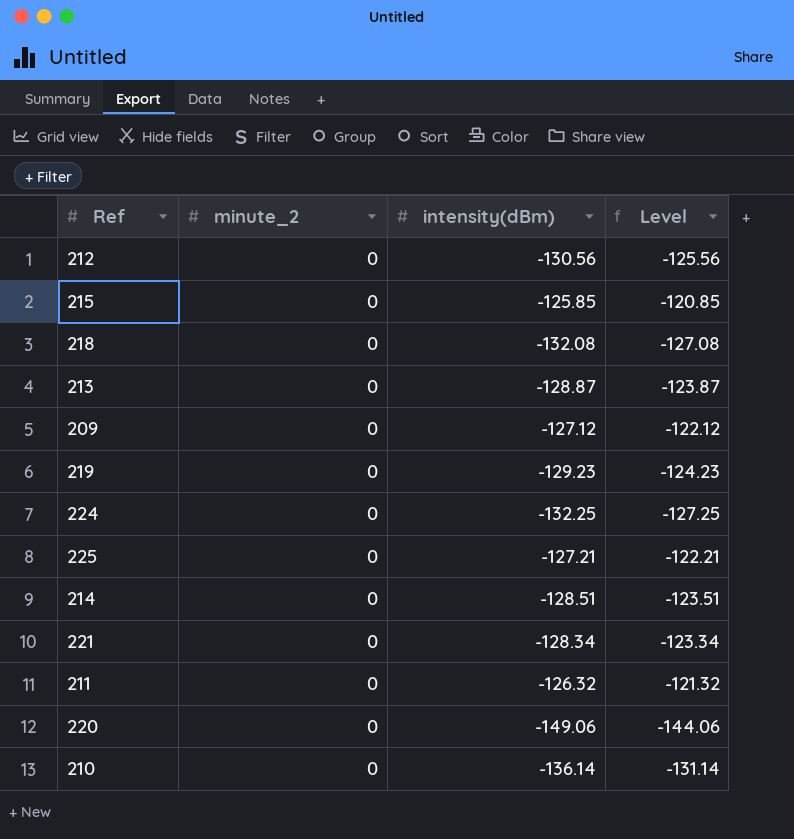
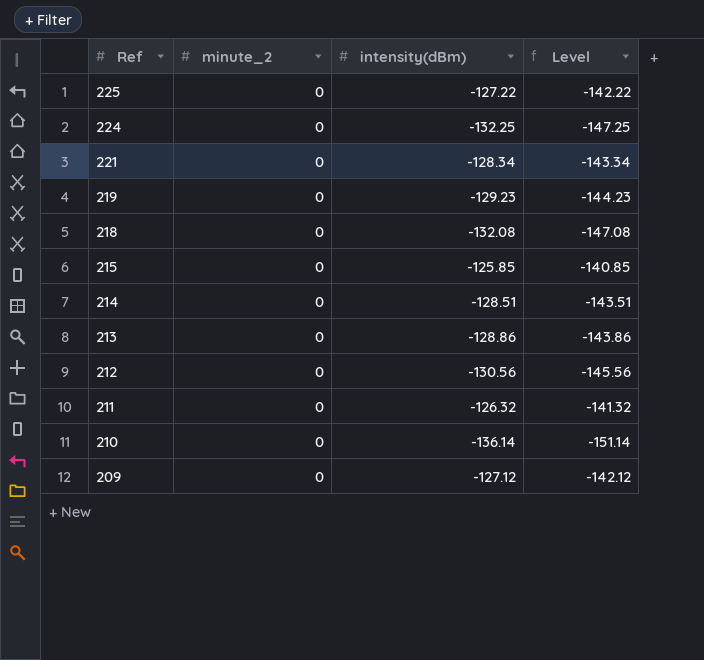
row order: none -> Ref descending
column Level | formula: [intensity(dBm)] + 5 -> [intensity(dBm)] - 15
row 220: 0 | -149.06 | -144.06 -> none
225 | intensity(dBm): -127.21 -> -127.22
213 | intensity(dBm): -128.87 -> -128.86

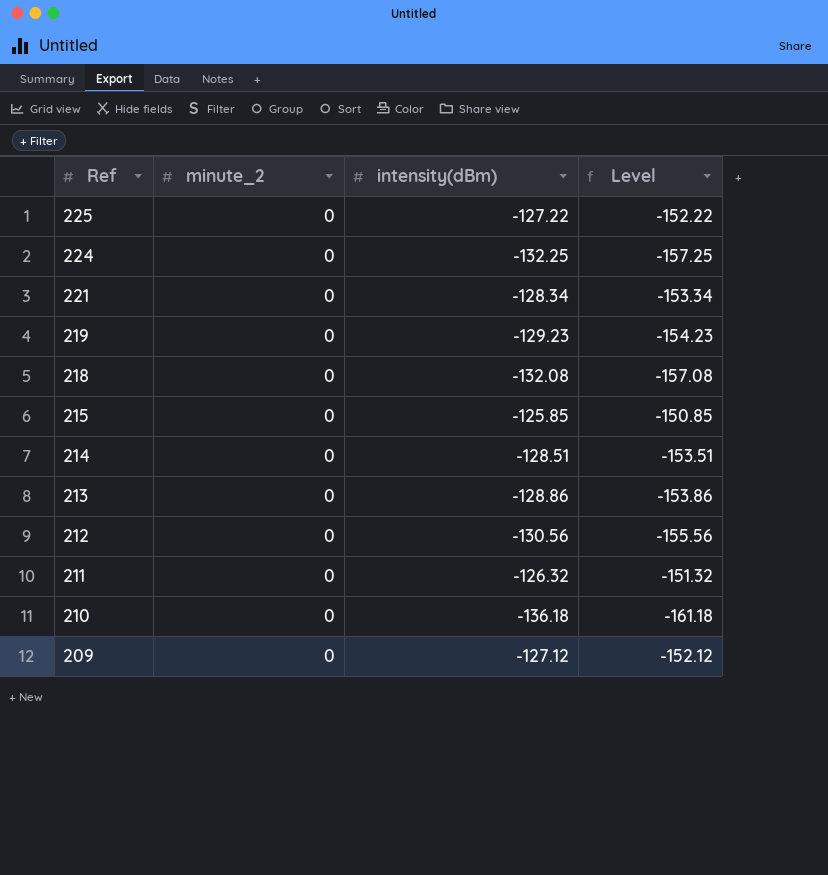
column Level | formula: [intensity(dBm)] - 15 -> [intensity(dBm)] - 25
210 | intensity(dBm): -136.14 -> -136.18

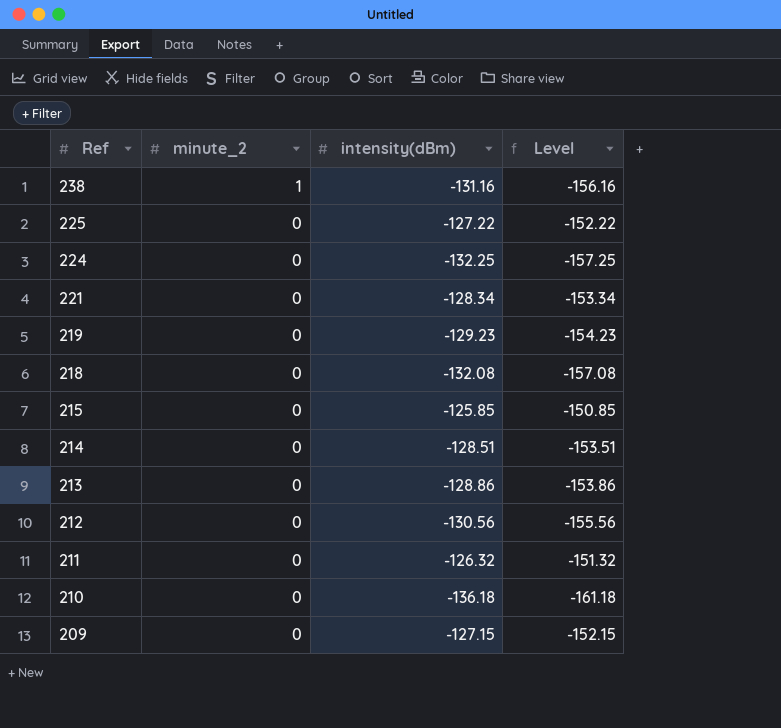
row 238: none -> 1 | -131.16 | -156.16
209 | intensity(dBm): -127.12 -> -127.15
209 | Level: -152.12 -> -152.15

